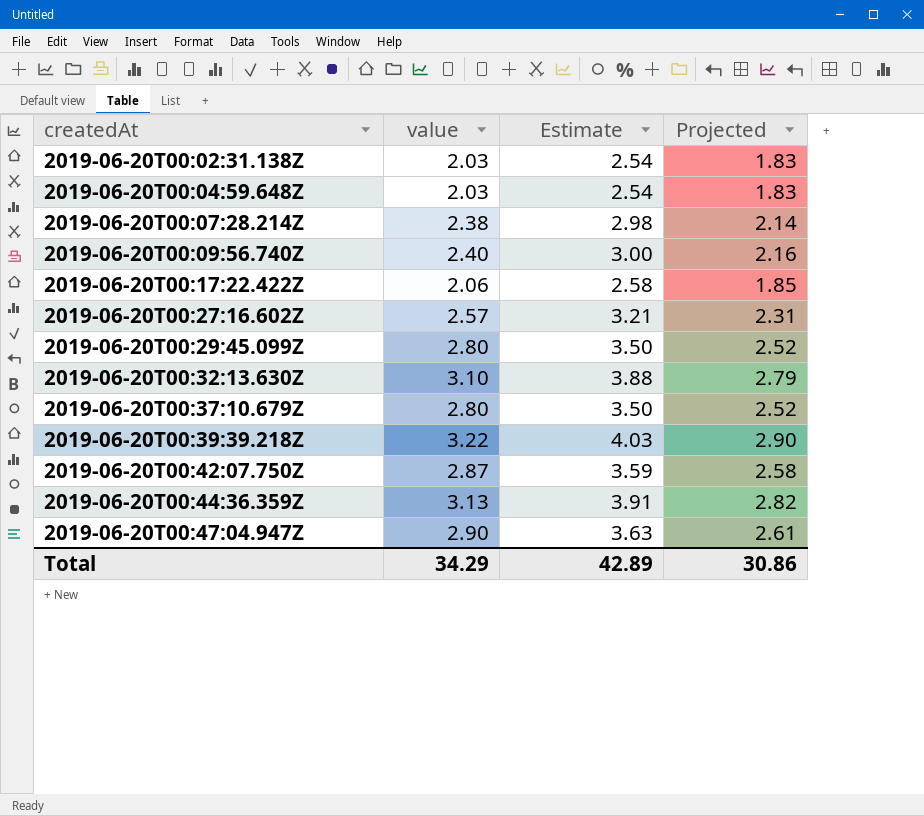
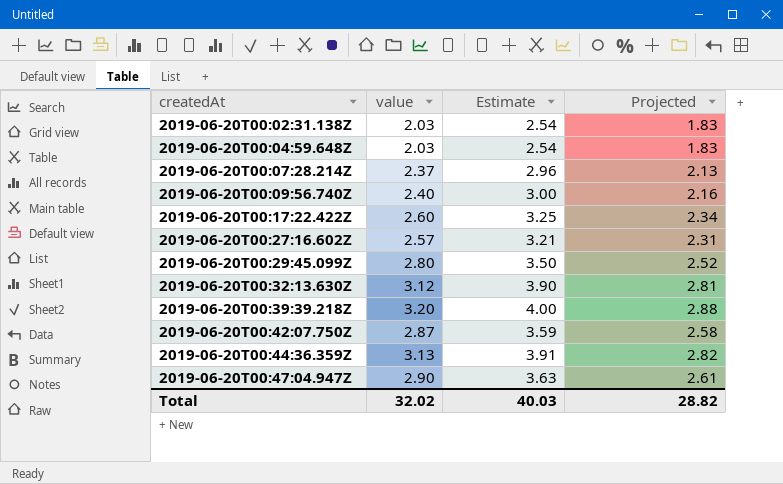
row 2019-06-20T00:37:10.679Z: 2.80 | 3.50 | 2.52 -> none
2019-06-20T00:07:28.214Z | value: 2.38 -> 2.37
2019-06-20T00:07:28.214Z | Estimate: 2.98 -> 2.96
2019-06-20T00:07:28.214Z | Projected: 2.14 -> 2.13
2019-06-20T00:17:22.422Z | value: 2.06 -> 2.60
2019-06-20T00:17:22.422Z | Estimate: 2.58 -> 3.25
2019-06-20T00:17:22.422Z | Projected: 1.85 -> 2.34
2019-06-20T00:32:13.630Z | value: 3.10 -> 3.12
2019-06-20T00:32:13.630Z | Estimate: 3.88 -> 3.90
2019-06-20T00:32:13.630Z | Projected: 2.79 -> 2.81
2019-06-20T00:39:39.218Z | value: 3.22 -> 3.20
2019-06-20T00:39:39.218Z | Estimate: 4.03 -> 4.00
2019-06-20T00:39:39.218Z | Projected: 2.90 -> 2.88
Total | value: 34.29 -> 32.02
Total | Estimate: 42.89 -> 40.03
Total | Projected: 30.86 -> 28.82

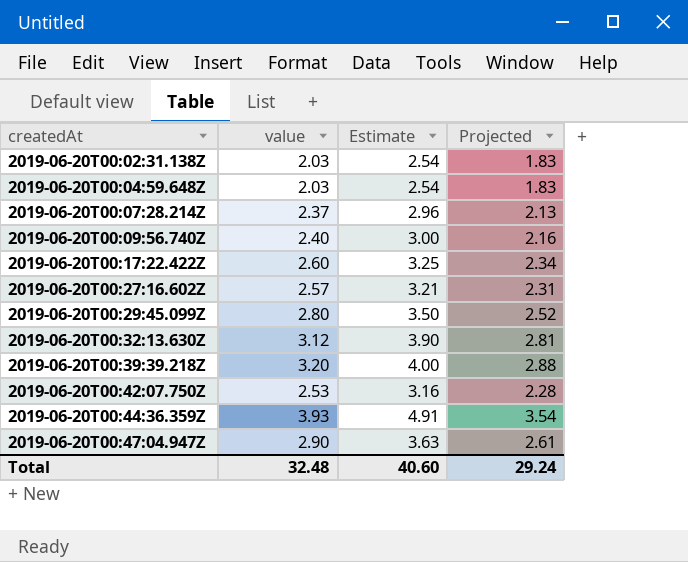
2019-06-20T00:42:07.750Z | value: 2.87 -> 2.53
2019-06-20T00:42:07.750Z | Estimate: 3.59 -> 3.16
2019-06-20T00:42:07.750Z | Projected: 2.58 -> 2.28
2019-06-20T00:44:36.359Z | value: 3.13 -> 3.93
2019-06-20T00:44:36.359Z | Estimate: 3.91 -> 4.91
2019-06-20T00:44:36.359Z | Projected: 2.82 -> 3.54
Total | value: 32.02 -> 32.48
Total | Estimate: 40.03 -> 40.60
Total | Projected: 28.82 -> 29.24

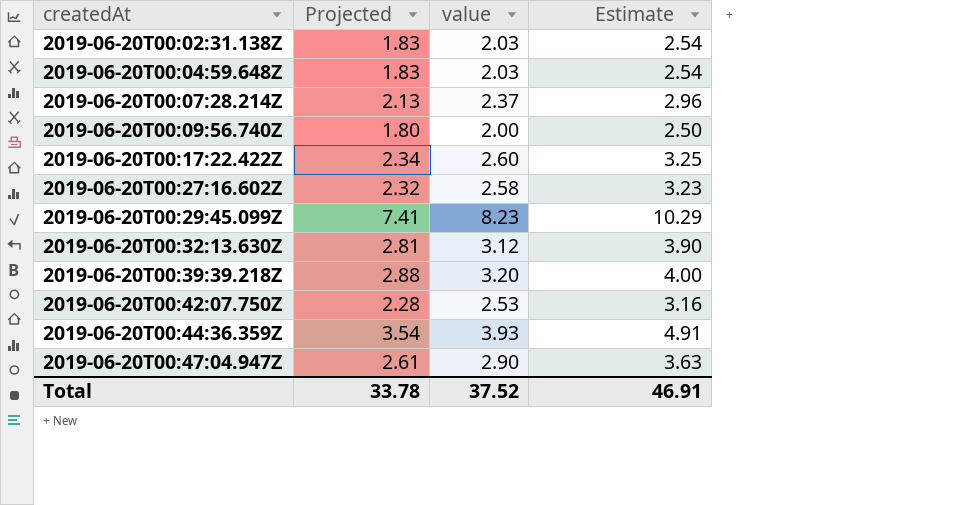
column Projected | position: 4 -> 2
2019-06-20T00:09:56.740Z | Projected: 2.16 -> 1.80
2019-06-20T00:09:56.740Z | value: 2.40 -> 2.00
2019-06-20T00:09:56.740Z | Estimate: 3.00 -> 2.50
2019-06-20T00:27:16.602Z | Projected: 2.31 -> 2.32
2019-06-20T00:27:16.602Z | value: 2.57 -> 2.58
2019-06-20T00:27:16.602Z | Estimate: 3.21 -> 3.23
2019-06-20T00:29:45.099Z | Projected: 2.52 -> 7.41
2019-06-20T00:29:45.099Z | value: 2.80 -> 8.23
2019-06-20T00:29:45.099Z | Estimate: 3.50 -> 10.29
Total | Projected: 29.24 -> 33.78
Total | value: 32.48 -> 37.52
Total | Estimate: 40.60 -> 46.91

